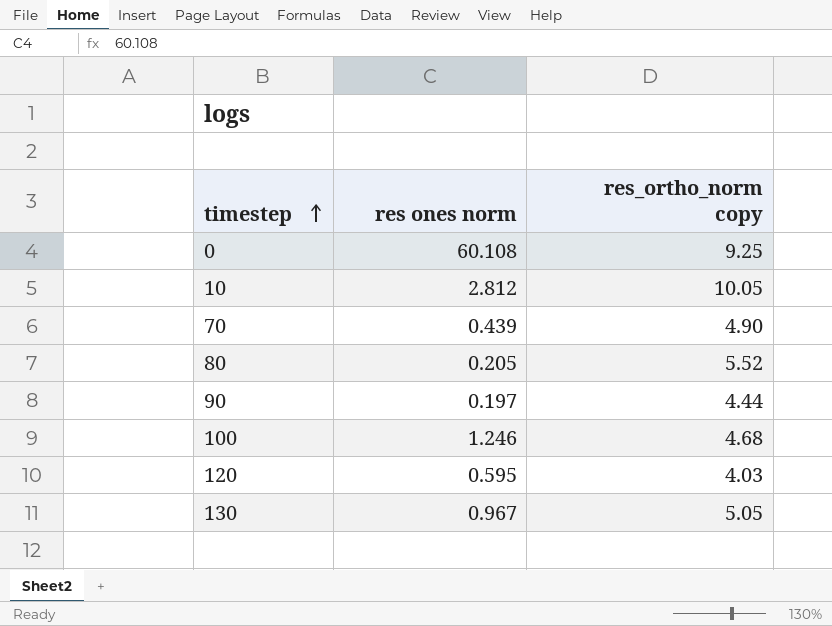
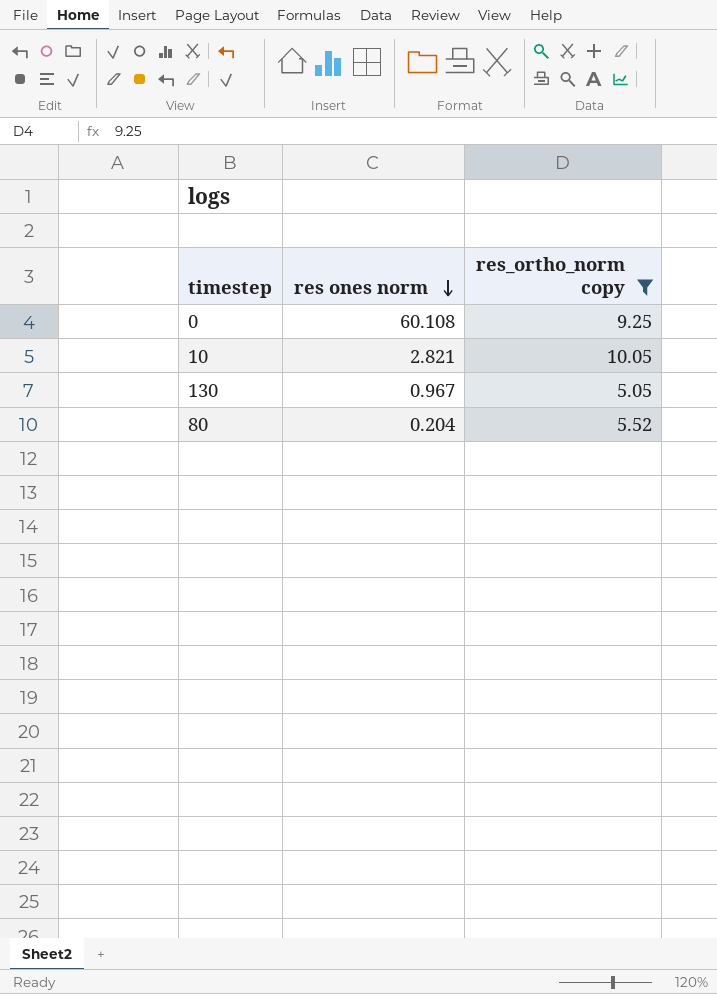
filter: none -> res_ortho_norm copy >= 5.05
row order: timestep ascending -> res ones norm descending
10 | res ones norm: 2.812 -> 2.821
80 | res ones norm: 0.205 -> 0.204

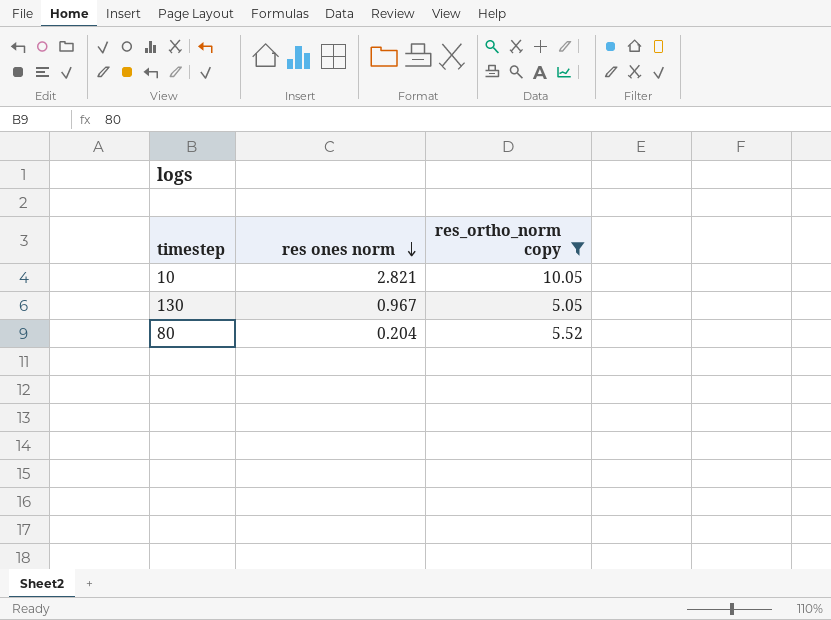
row 0: 60.108 | 9.25 -> none

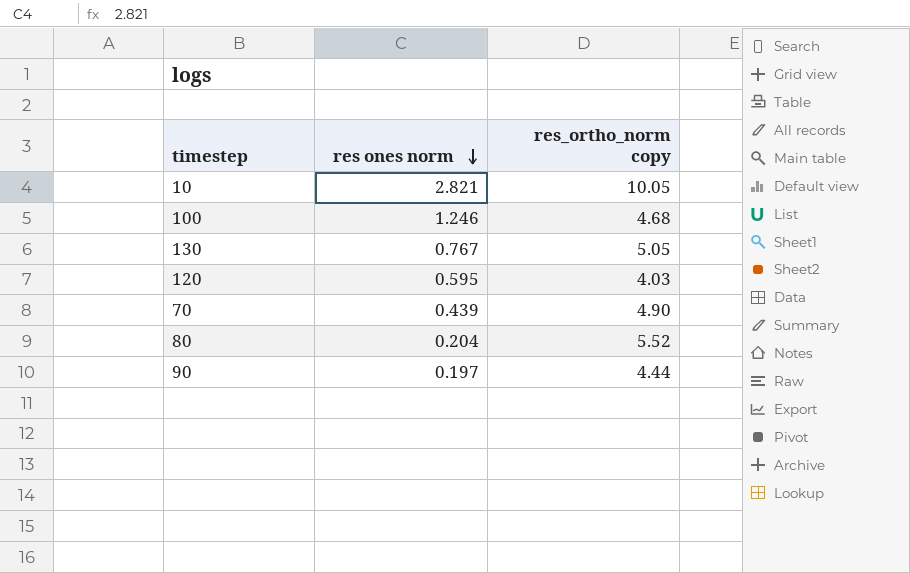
filter: res_ortho_norm copy >= 5.05 -> none
130 | res ones norm: 0.967 -> 0.767

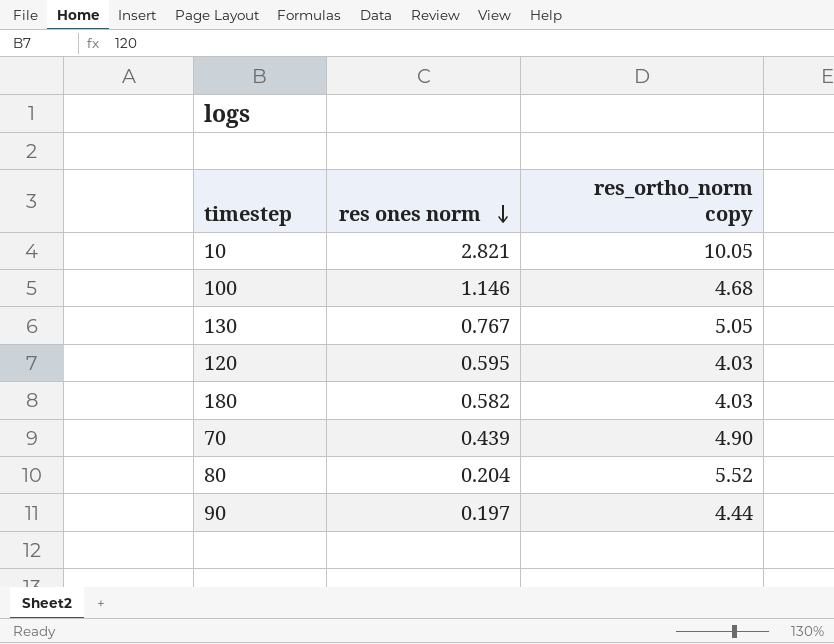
100 | res ones norm: 1.246 -> 1.146
row 180: none -> 0.582 | 4.03

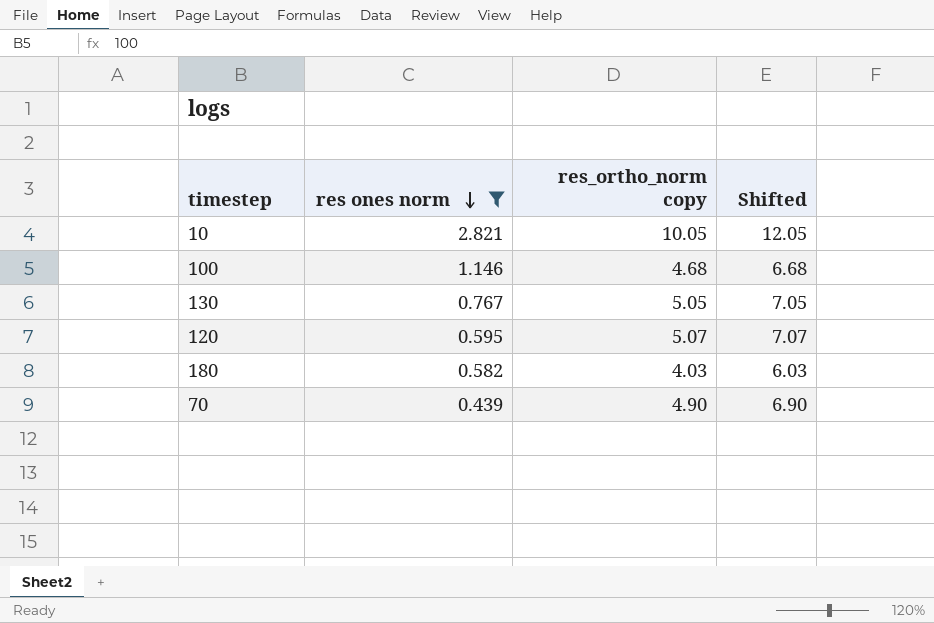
filter: none -> res ones norm >= 0.439
column Shifted | formula: none -> [res_ortho_norm copy] + 2
120 | res_ortho_norm copy: 4.03 -> 5.07

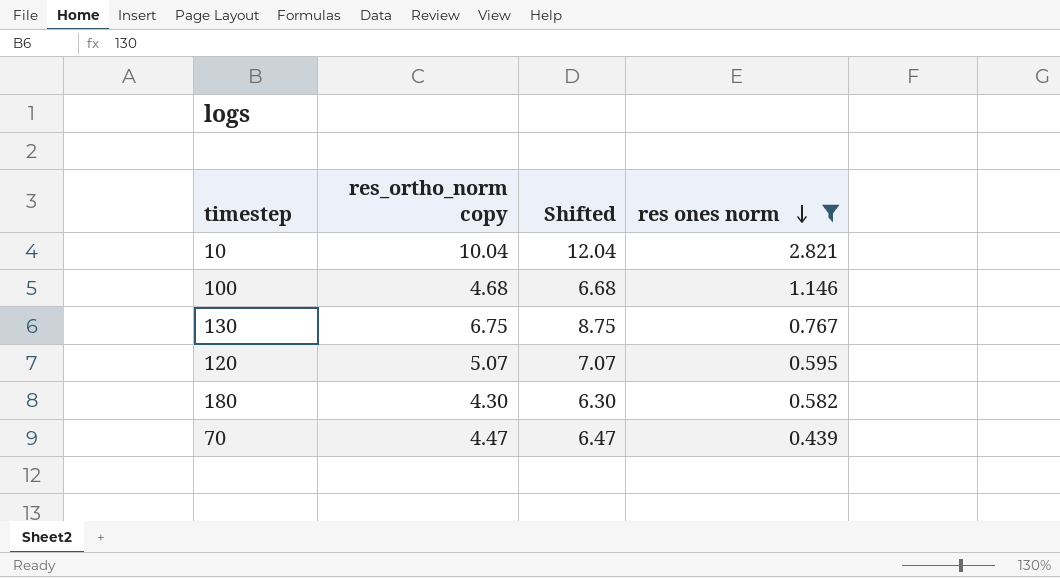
column res ones norm | position: 2 -> 4
10 | res_ortho_norm copy: 10.05 -> 10.04
10 | Shifted: 12.05 -> 12.04
130 | res_ortho_norm copy: 5.05 -> 6.75
130 | Shifted: 7.05 -> 8.75
180 | res_ortho_norm copy: 4.03 -> 4.30
180 | Shifted: 6.03 -> 6.30
70 | res_ortho_norm copy: 4.90 -> 4.47
70 | Shifted: 6.90 -> 6.47

